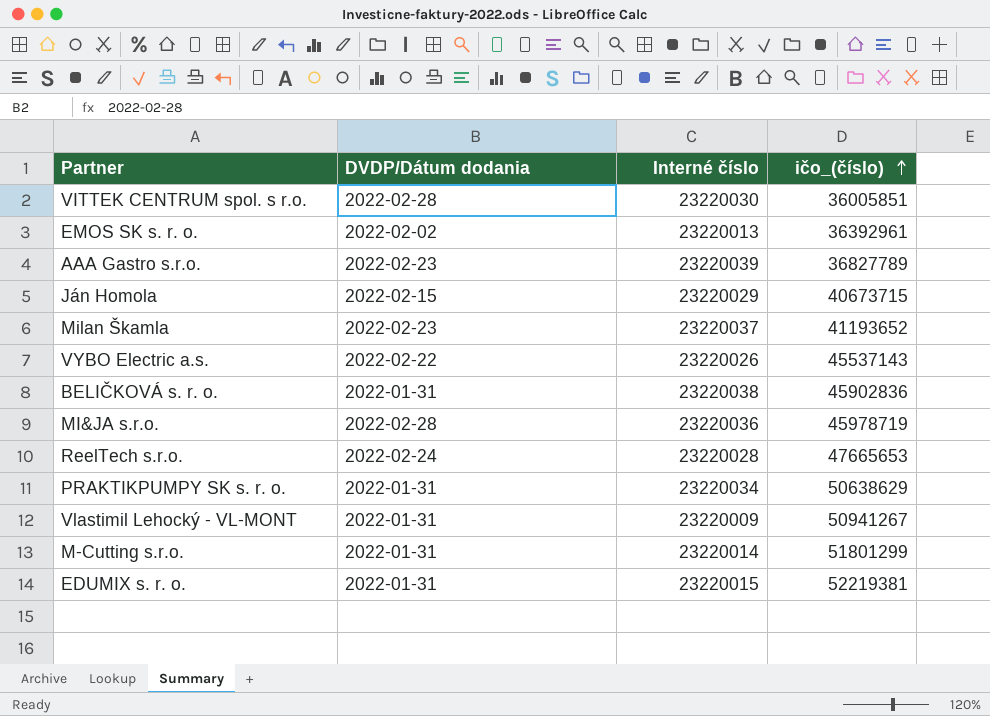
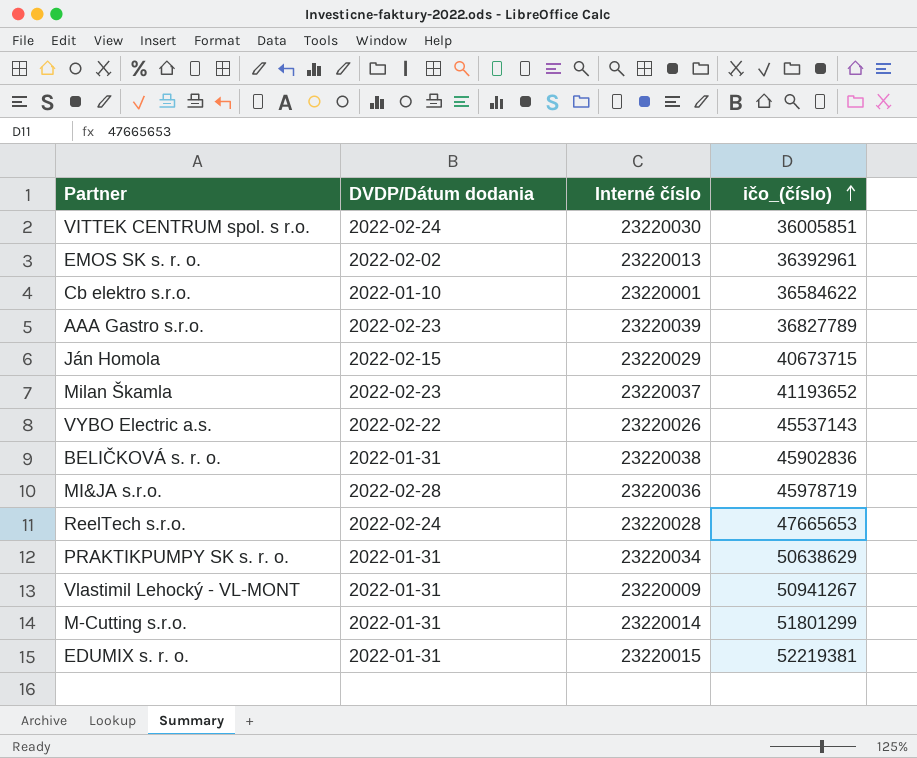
VITTEK CENTRUM spol. s r.o. | DVDP/Dátum dodania: 2022-02-28 -> 2022-02-24
row Cb elektro s.r.o.: none -> 2022-01-10 | 23220001 | 36584622

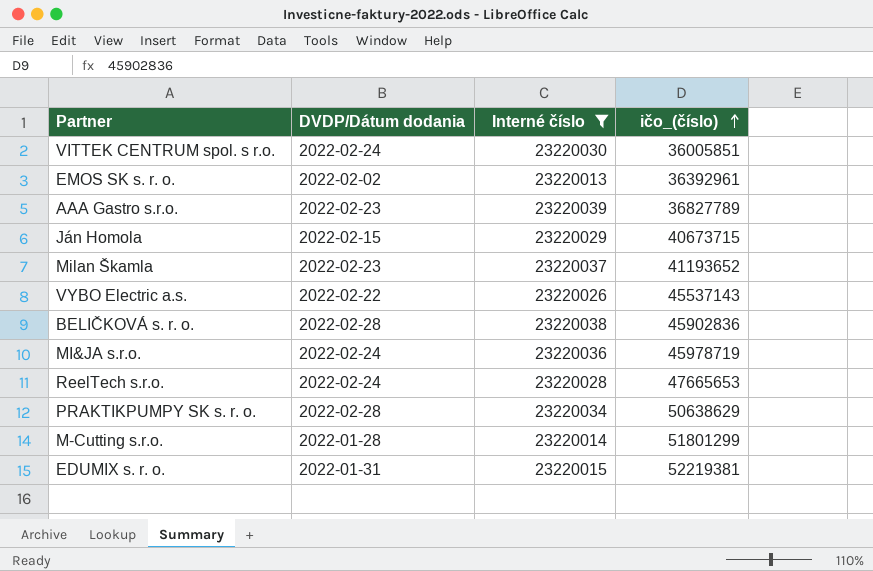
filter: none -> Interné číslo >= 23220013
BELIČKOVÁ s. r. o. | DVDP/Dátum dodania: 2022-01-31 -> 2022-02-28
MI&JA s.r.o. | DVDP/Dátum dodania: 2022-02-28 -> 2022-02-24
PRAKTIKPUMPY SK s. r. o. | DVDP/Dátum dodania: 2022-01-31 -> 2022-02-28
M-Cutting s.r.o. | DVDP/Dátum dodania: 2022-01-31 -> 2022-01-28

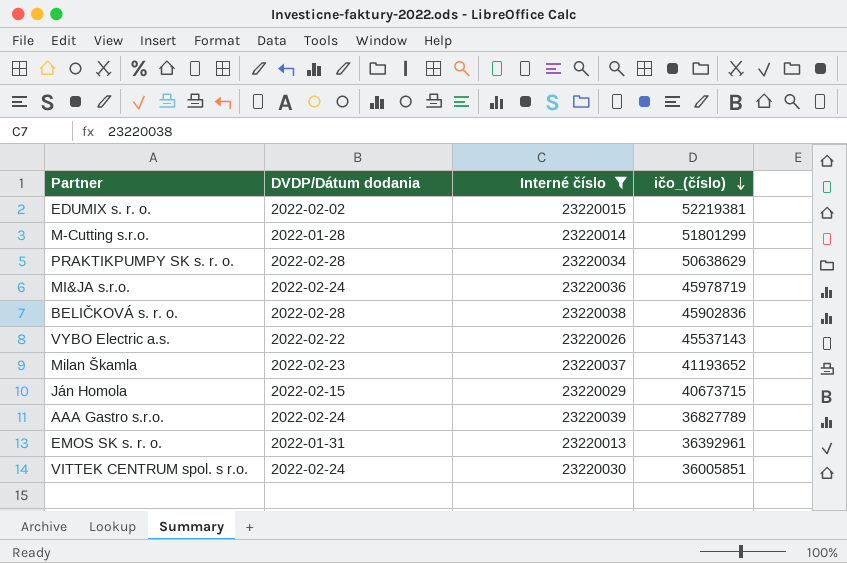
row order: ičo_(číslo) ascending -> ičo_(číslo) descending
row ReelTech s.r.o.: 2022-02-24 | 23220028 | 47665653 -> none
EDUMIX s. r. o. | DVDP/Dátum dodania: 2022-01-31 -> 2022-02-02
AAA Gastro s.r.o. | DVDP/Dátum dodania: 2022-02-23 -> 2022-02-24
EMOS SK s. r. o. | DVDP/Dátum dodania: 2022-02-02 -> 2022-01-31

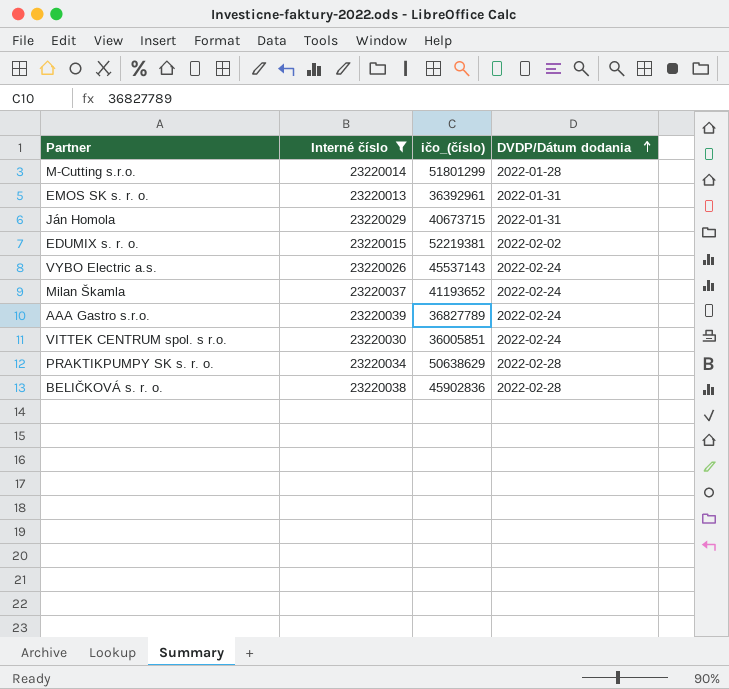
row order: ičo_(číslo) descending -> DVDP/Dátum dodania ascending
column DVDP/Dátum dodania | position: 2 -> 4
row MI&JA s.r.o.: 2022-02-24 | 23220036 | 45978719 -> none
Ján Homola | DVDP/Dátum dodania: 2022-02-15 -> 2022-01-31
VYBO Electric a.s. | DVDP/Dátum dodania: 2022-02-22 -> 2022-02-24
Milan Škamla | DVDP/Dátum dodania: 2022-02-23 -> 2022-02-24

